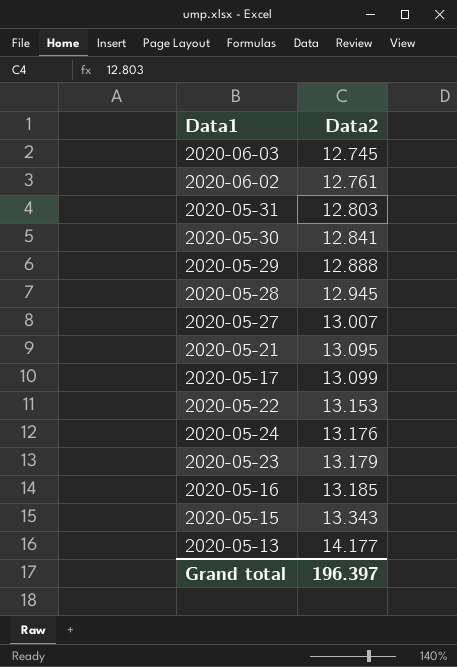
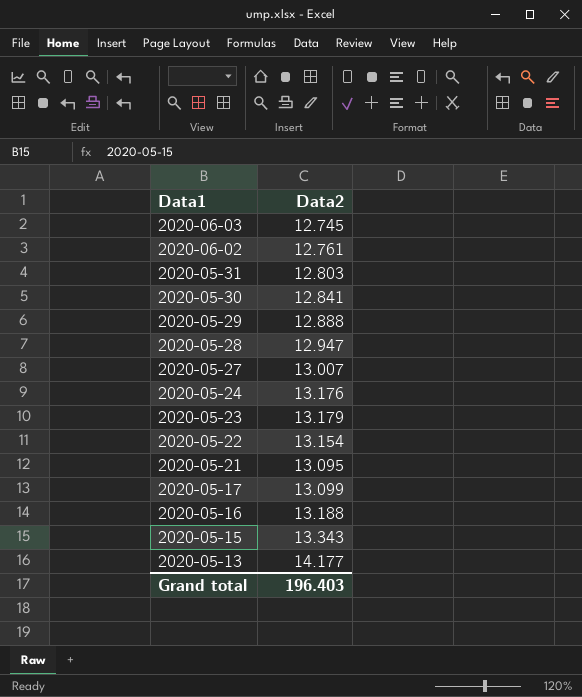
row order: Data2 ascending -> Data1 descending
2020-05-28 | Data2: 12.945 -> 12.947
2020-05-22 | Data2: 13.153 -> 13.154
2020-05-16 | Data2: 13.185 -> 13.188
Grand total | Data2: 196.397 -> 196.403

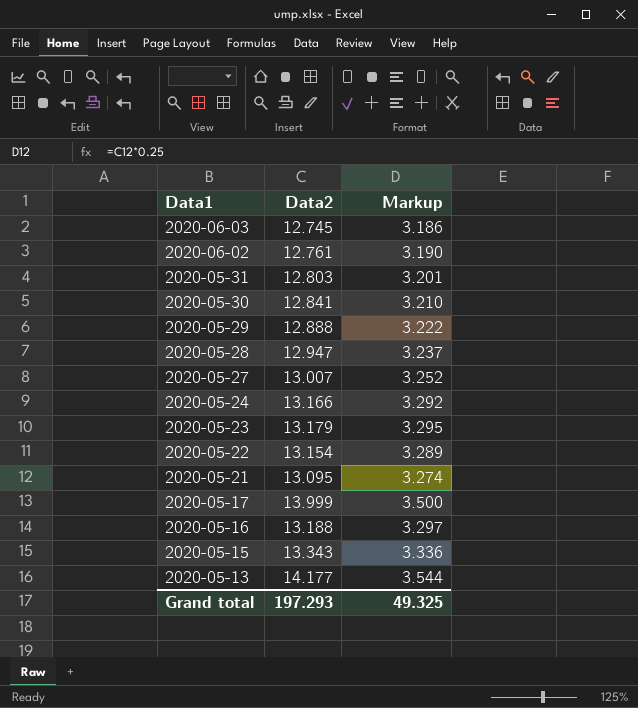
column Markup | formula: none -> [Data2] * 0.25
2020-05-24 | Data2: 13.176 -> 13.166
2020-05-17 | Data2: 13.099 -> 13.999
Grand total | Data2: 196.403 -> 197.293

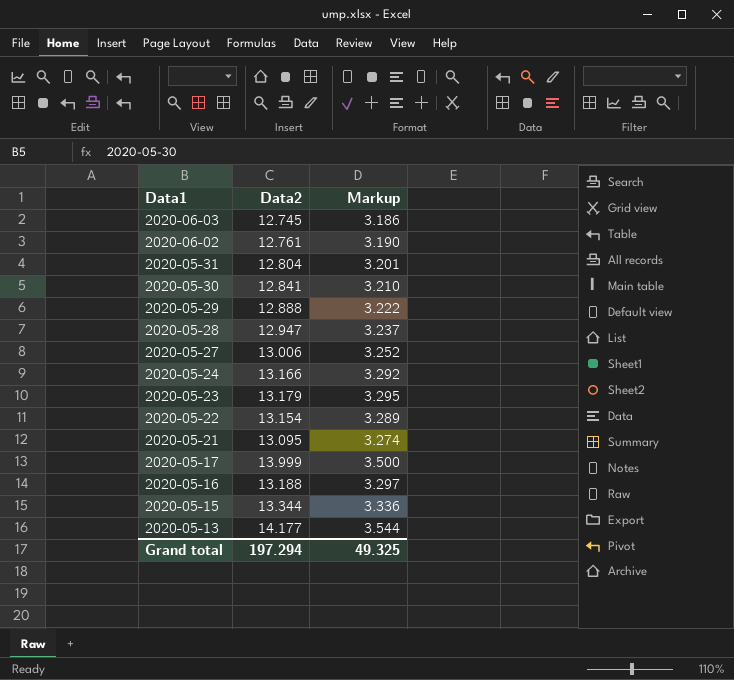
2020-05-31 | Data2: 12.803 -> 12.804
2020-05-27 | Data2: 13.007 -> 13.006
2020-05-15 | Data2: 13.343 -> 13.344
Grand total | Data2: 197.293 -> 197.294

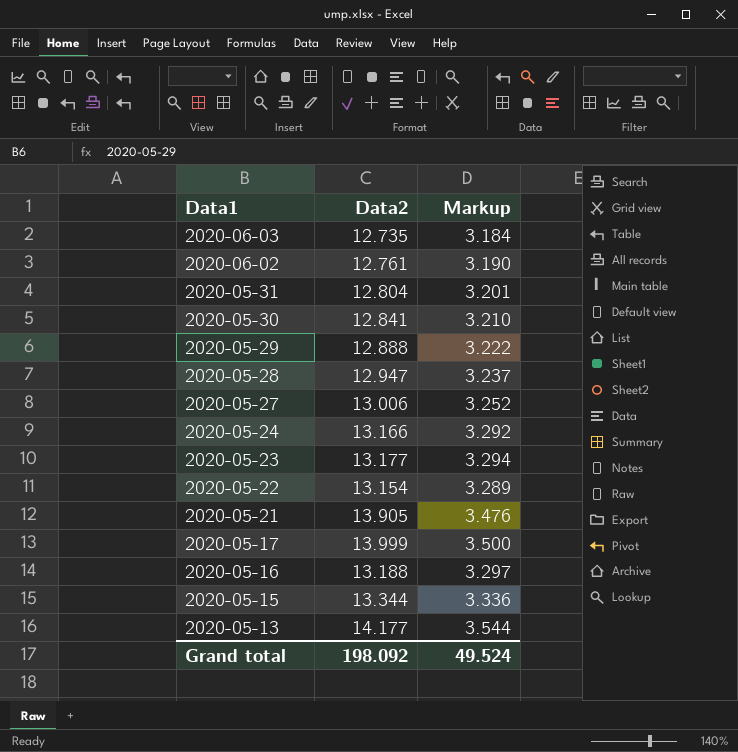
2020-06-03 | Data2: 12.745 -> 12.735
2020-06-03 | Markup: 3.186 -> 3.184
2020-05-23 | Data2: 13.179 -> 13.177
2020-05-23 | Markup: 3.295 -> 3.294
2020-05-21 | Data2: 13.095 -> 13.905
2020-05-21 | Markup: 3.274 -> 3.476
Grand total | Data2: 197.294 -> 198.092
Grand total | Markup: 49.325 -> 49.524

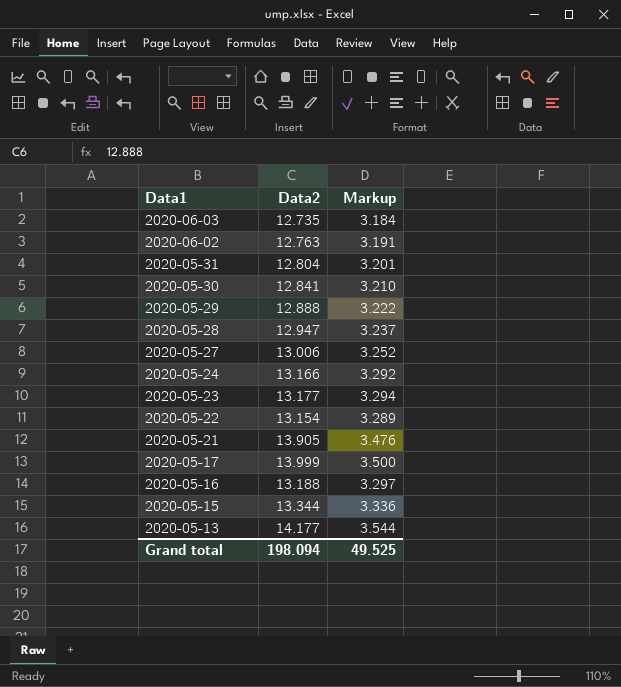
2020-06-02 | Data2: 12.761 -> 12.763
2020-06-02 | Markup: 3.190 -> 3.191
Grand total | Data2: 198.092 -> 198.094
Grand total | Markup: 49.524 -> 49.525

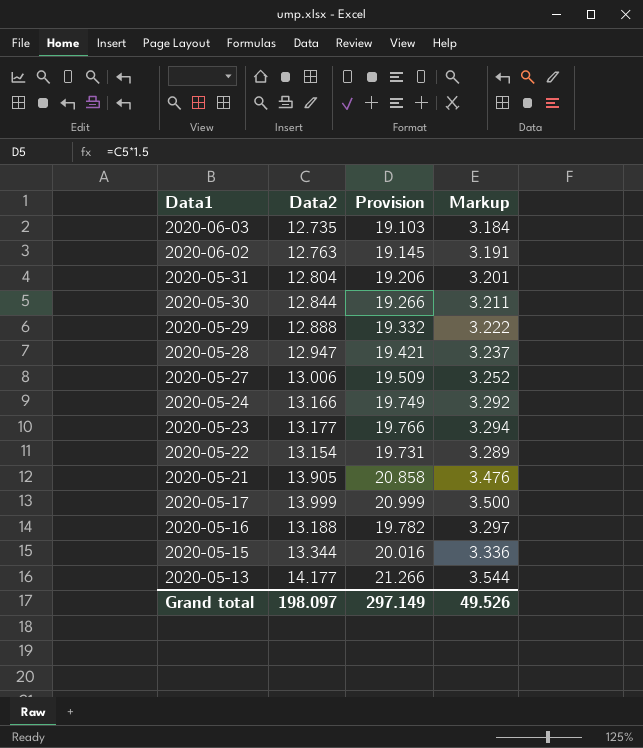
column Provision | formula: none -> [Data2] * 1.5
2020-05-30 | Data2: 12.841 -> 12.844
2020-05-30 | Markup: 3.210 -> 3.211
Grand total | Data2: 198.094 -> 198.097
Grand total | Markup: 49.525 -> 49.526

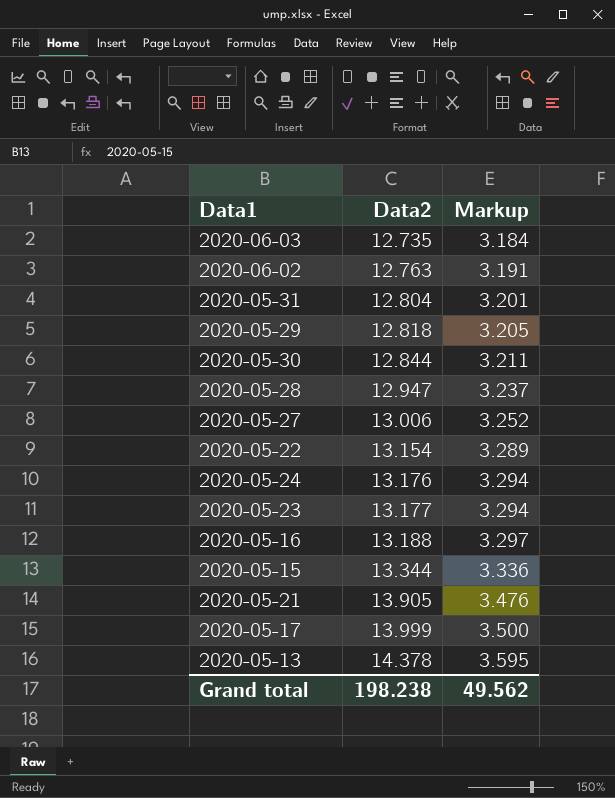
row order: Data1 descending -> Data2 ascending
column Provision | formula: [Data2] * 1.5 -> none
2020-05-29 | Data2: 12.888 -> 12.818
2020-05-29 | Markup: 3.222 -> 3.205
2020-05-24 | Data2: 13.166 -> 13.176
2020-05-24 | Markup: 3.292 -> 3.294
2020-05-13 | Data2: 14.177 -> 14.378
2020-05-13 | Markup: 3.544 -> 3.595
Grand total | Data2: 198.097 -> 198.238
Grand total | Markup: 49.526 -> 49.562

